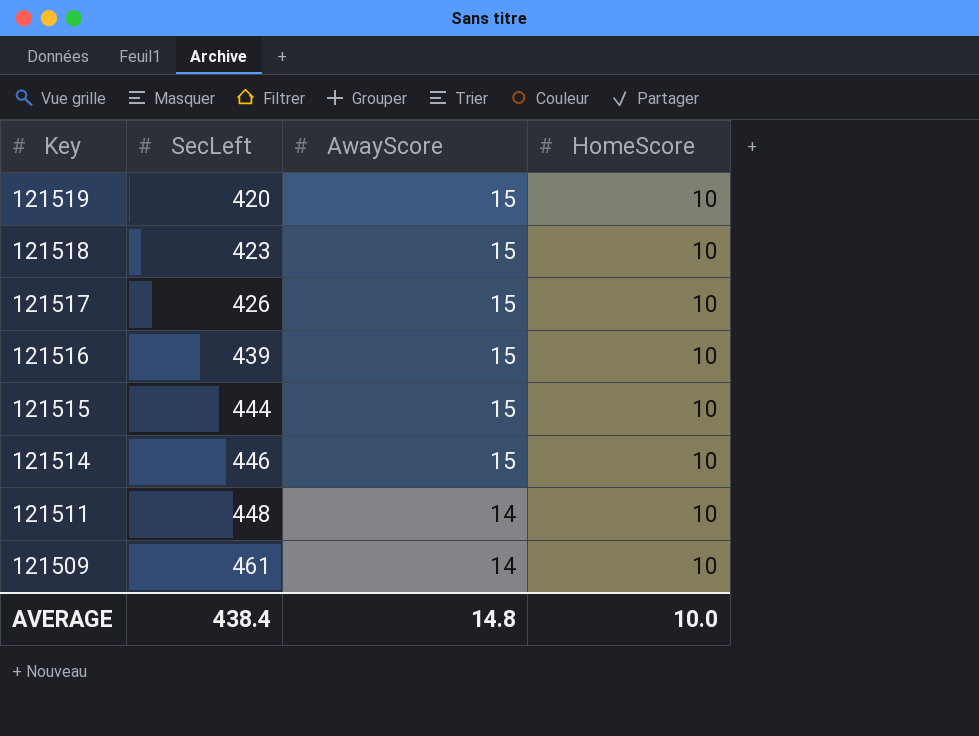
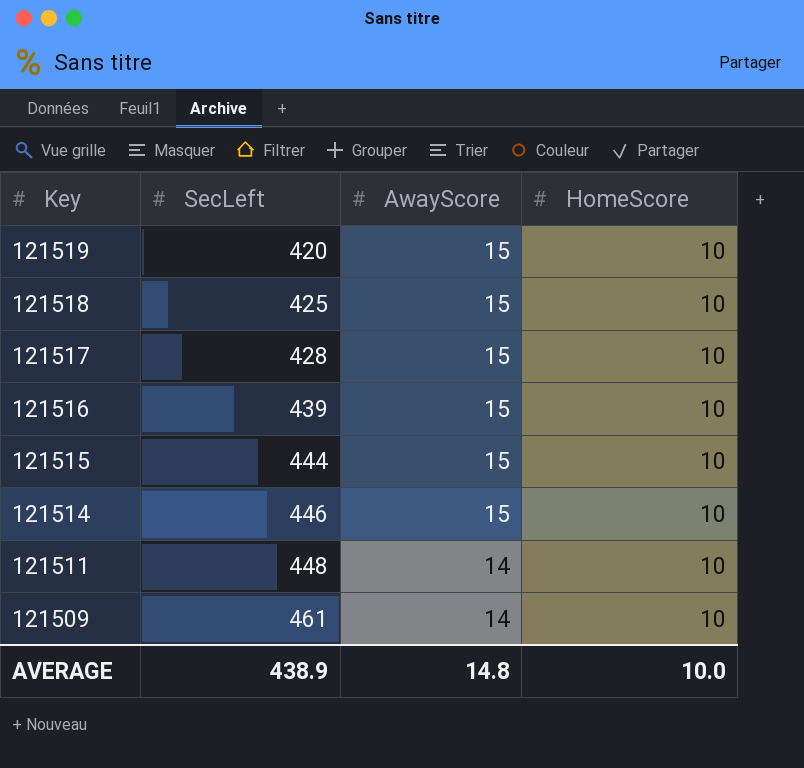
121518 | SecLeft: 423 -> 425
121517 | SecLeft: 426 -> 428
AVERAGE | SecLeft: 438.4 -> 438.9

